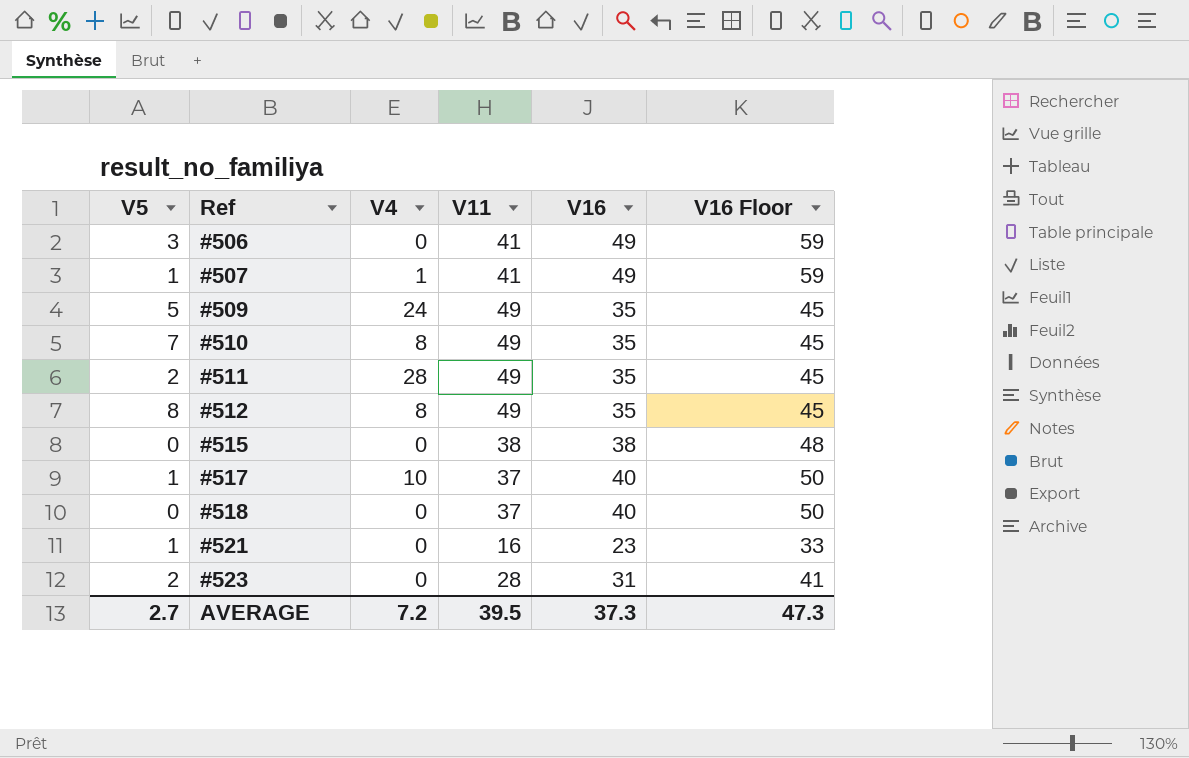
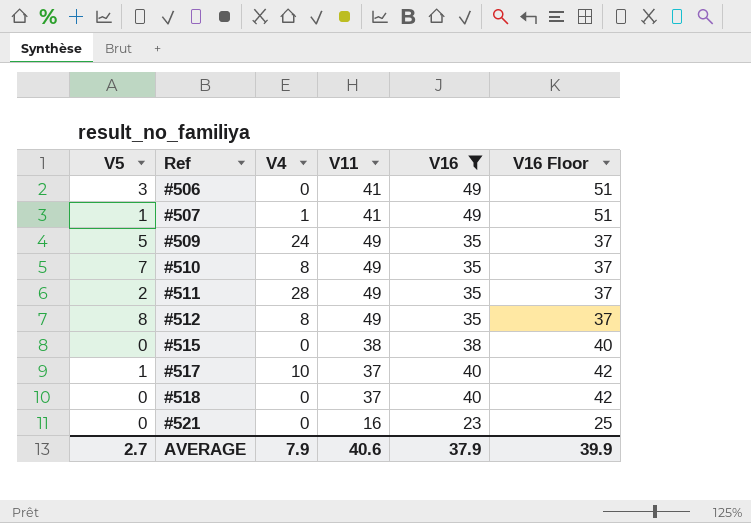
filter: none -> V16 != 31
column V16 Floor | formula: [V16] + 10 -> [V16] + 2
#521 | V5: 1 -> 0
AVERAGE | V4: 7.2 -> 7.9
AVERAGE | V11: 39.5 -> 40.6
AVERAGE | V16: 37.3 -> 37.9
AVERAGE | V16 Floor: 47.3 -> 39.9

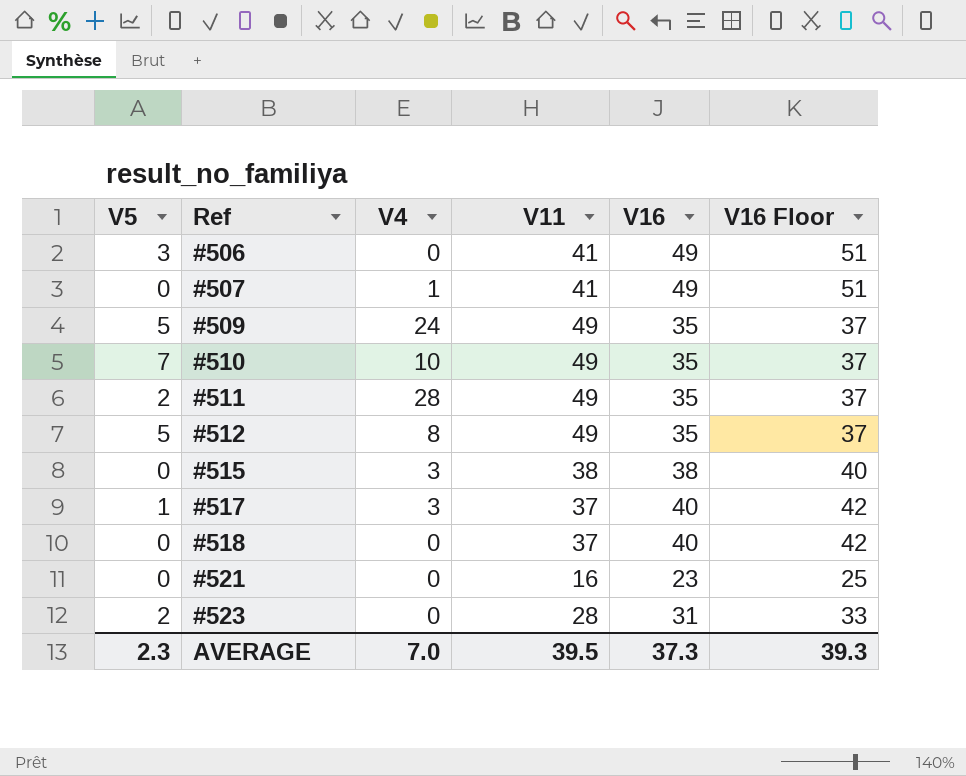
filter: V16 != 31 -> none
#507 | V5: 1 -> 0
#510 | V4: 8 -> 10
#512 | V5: 8 -> 5
#515 | V4: 0 -> 3
#517 | V4: 10 -> 3
AVERAGE | V5: 2.7 -> 2.3
AVERAGE | V4: 7.9 -> 7.0
AVERAGE | V11: 40.6 -> 39.5
AVERAGE | V16: 37.9 -> 37.3
AVERAGE | V16 Floor: 39.9 -> 39.3

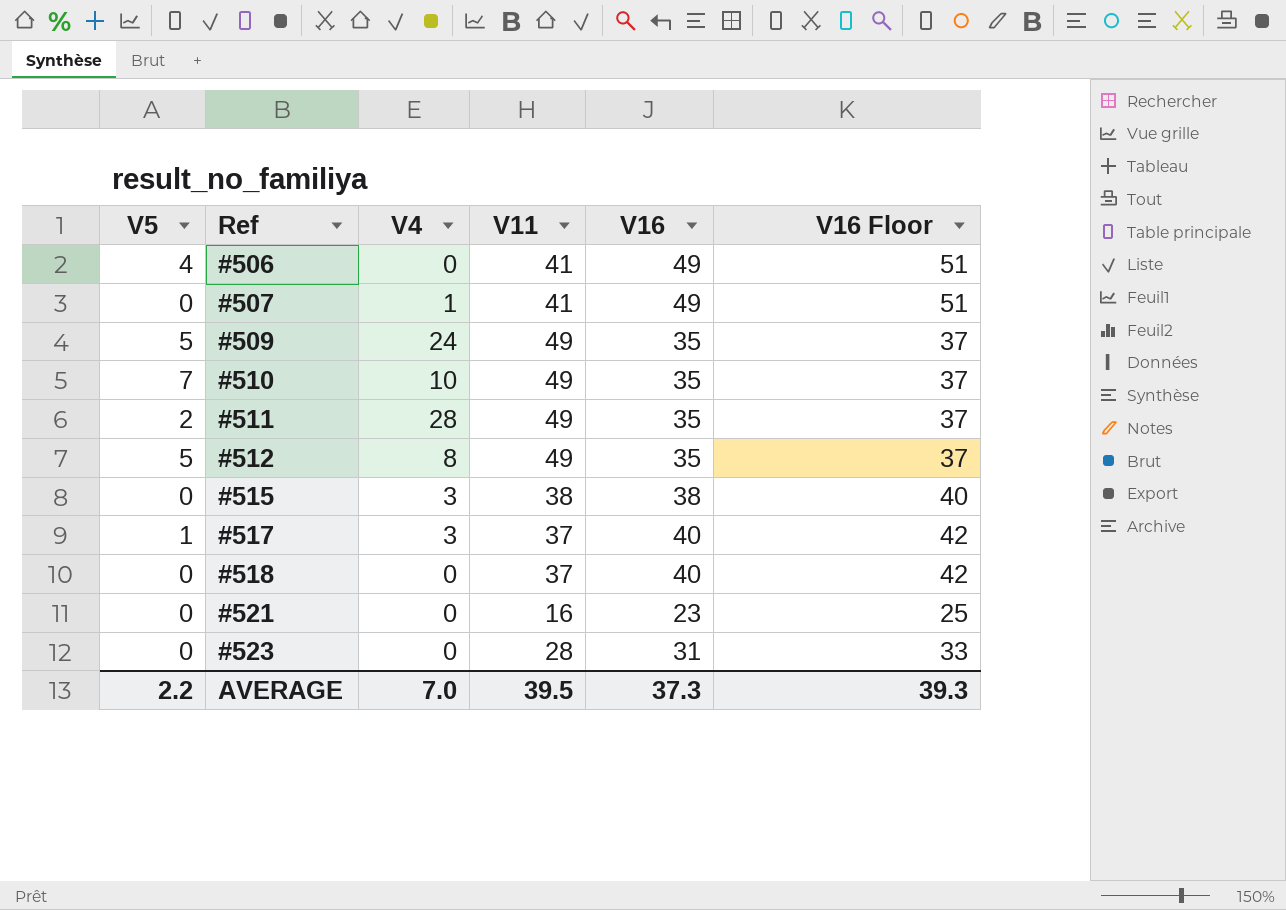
#506 | V5: 3 -> 4
#523 | V5: 2 -> 0
AVERAGE | V5: 2.3 -> 2.2

